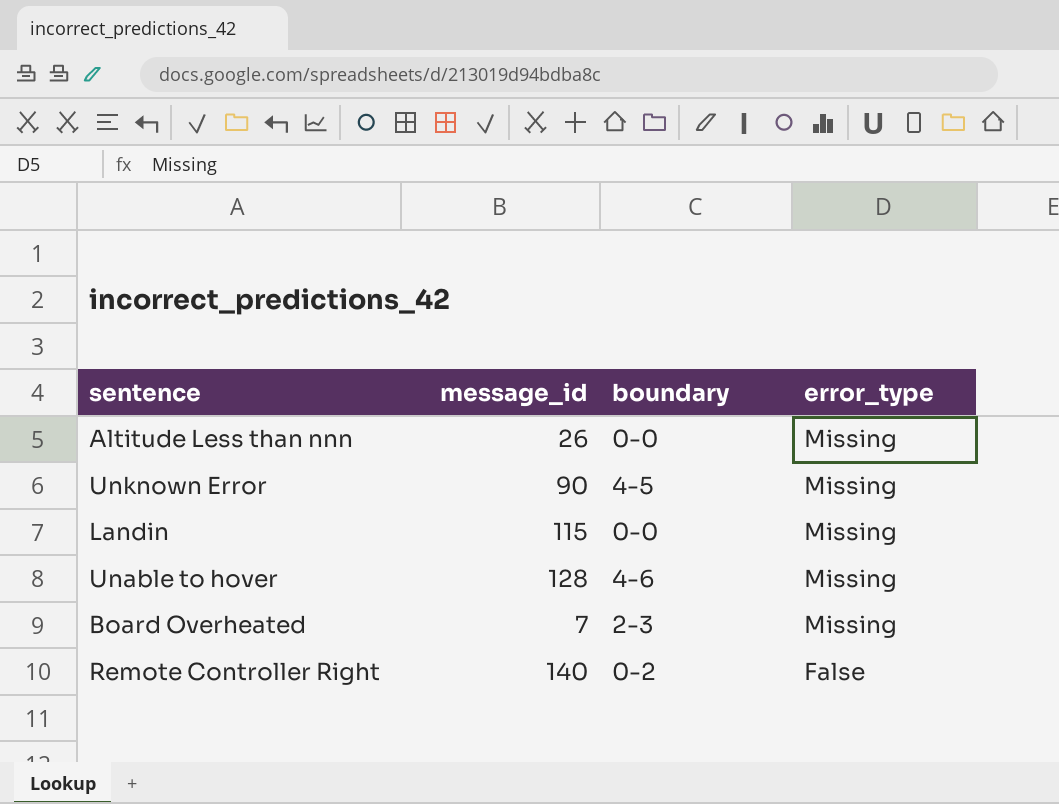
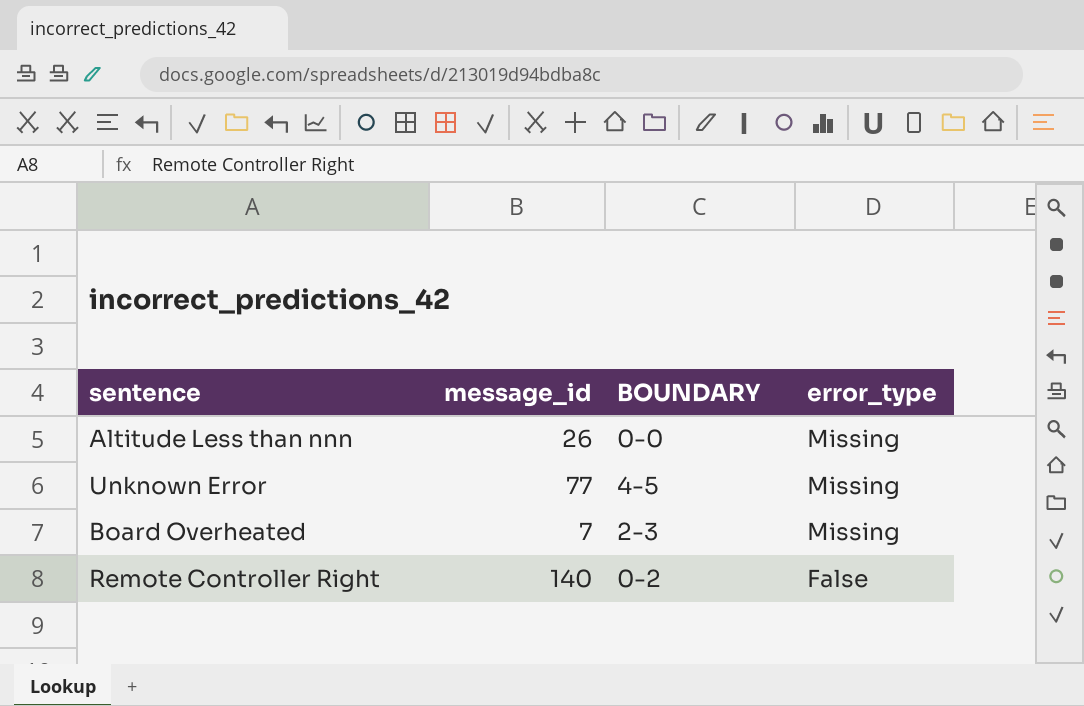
column name: boundary -> BOUNDARY
row Landin: 115 | 0-0 | Missing -> none
row Unable to hover: 128 | 4-6 | Missing -> none
Unknown Error | message_id: 90 -> 77

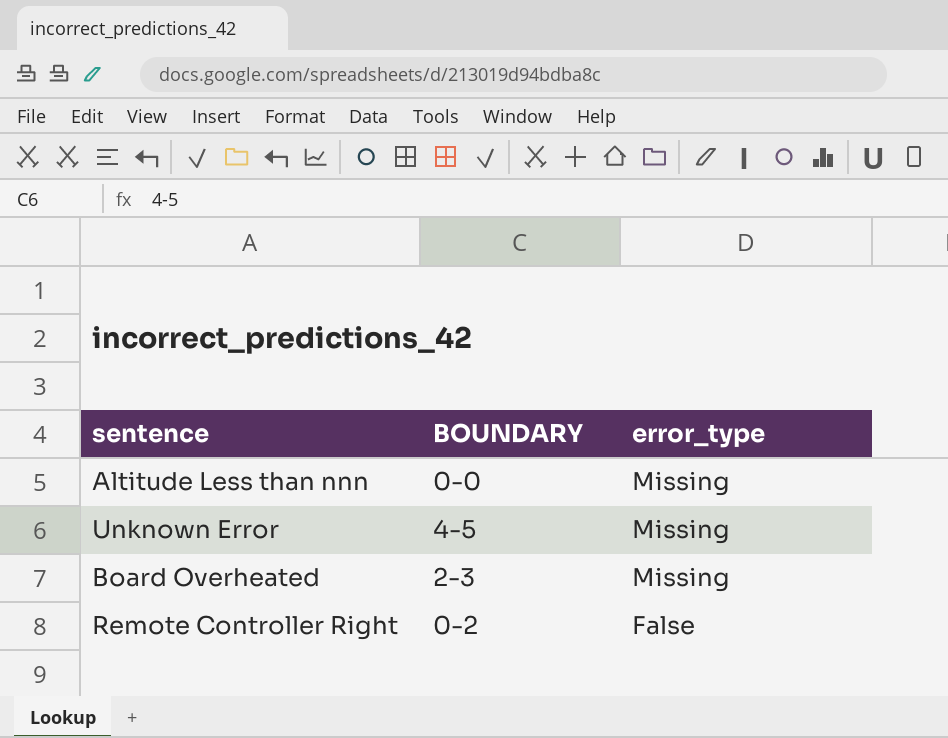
column message_id | position: 2 -> none

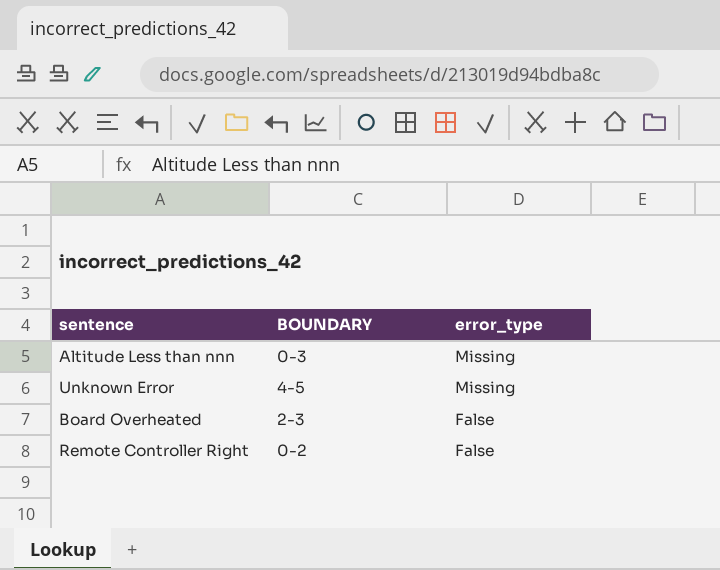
Altitude Less than nnn | BOUNDARY: 0-0 -> 0-3
Board Overheated | error_type: Missing -> False

